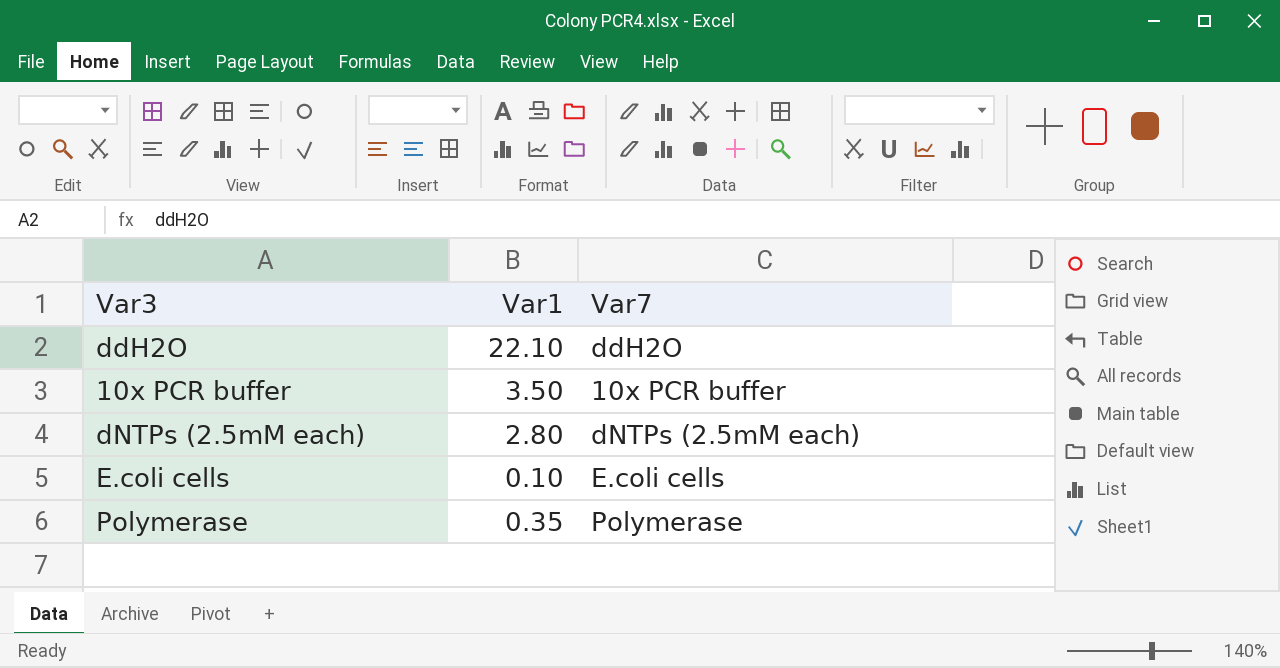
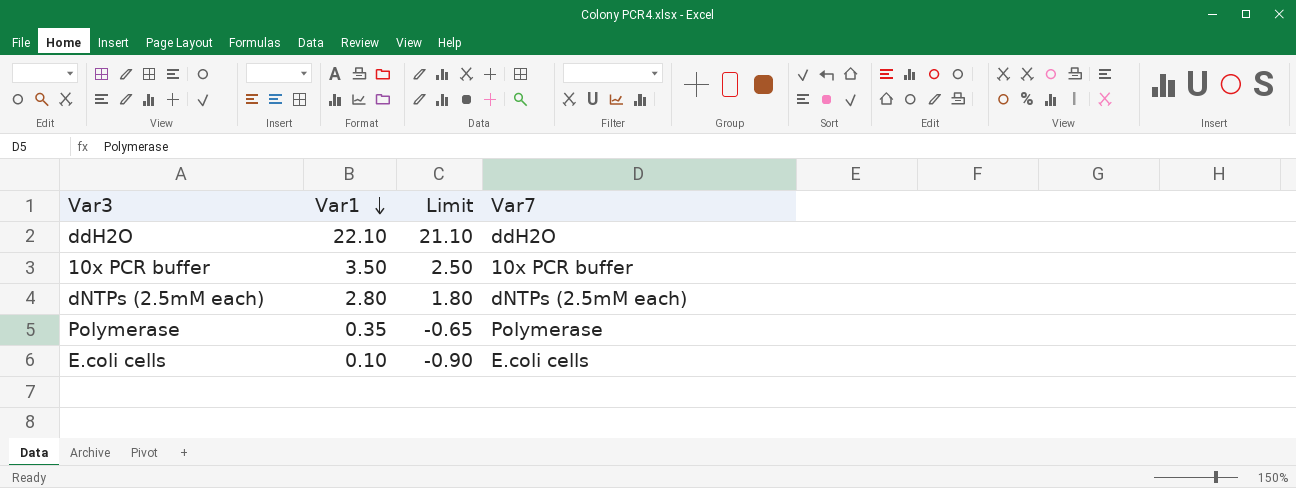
row order: none -> Var1 descending
column Limit | formula: none -> [Var1] - 1

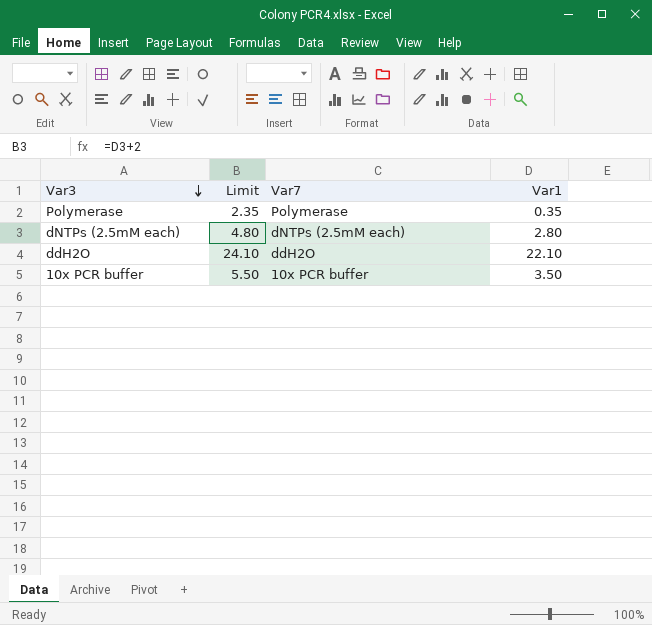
row order: Var1 descending -> Var3 descending
column Limit | formula: [Var1] - 1 -> [Var1] + 2
column Var1 | position: 2 -> 4
row E.coli cells: 0.10 | -0.90 | E.coli cells -> none

